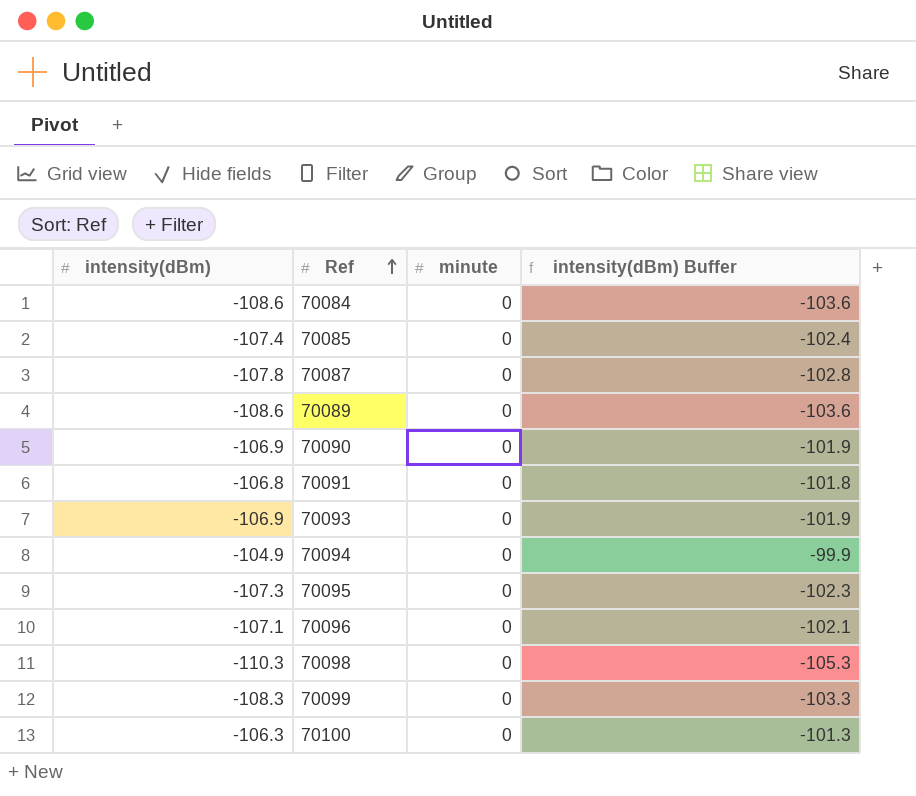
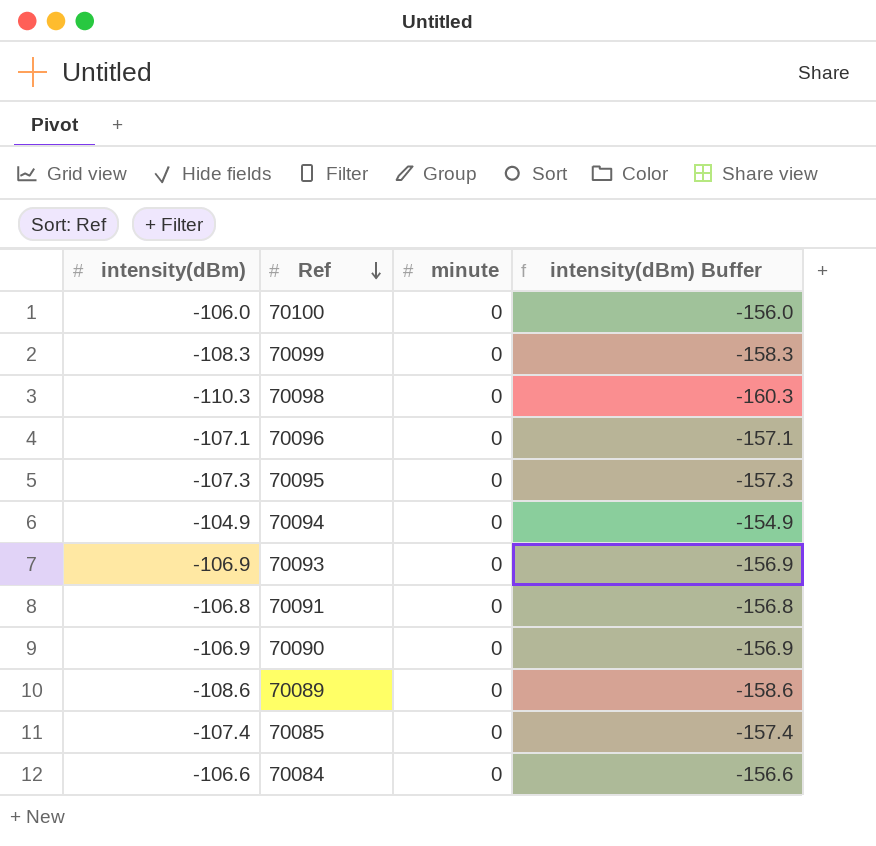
row order: Ref ascending -> Ref descending
column intensity(dBm) Buffer | formula: [intensity(dBm)] + 5 -> [intensity(dBm)] - 50
row 70087: -107.8 | 0 | -102.8 -> none
70100 | intensity(dBm): -106.3 -> -106.0
70084 | intensity(dBm): -108.6 -> -106.6

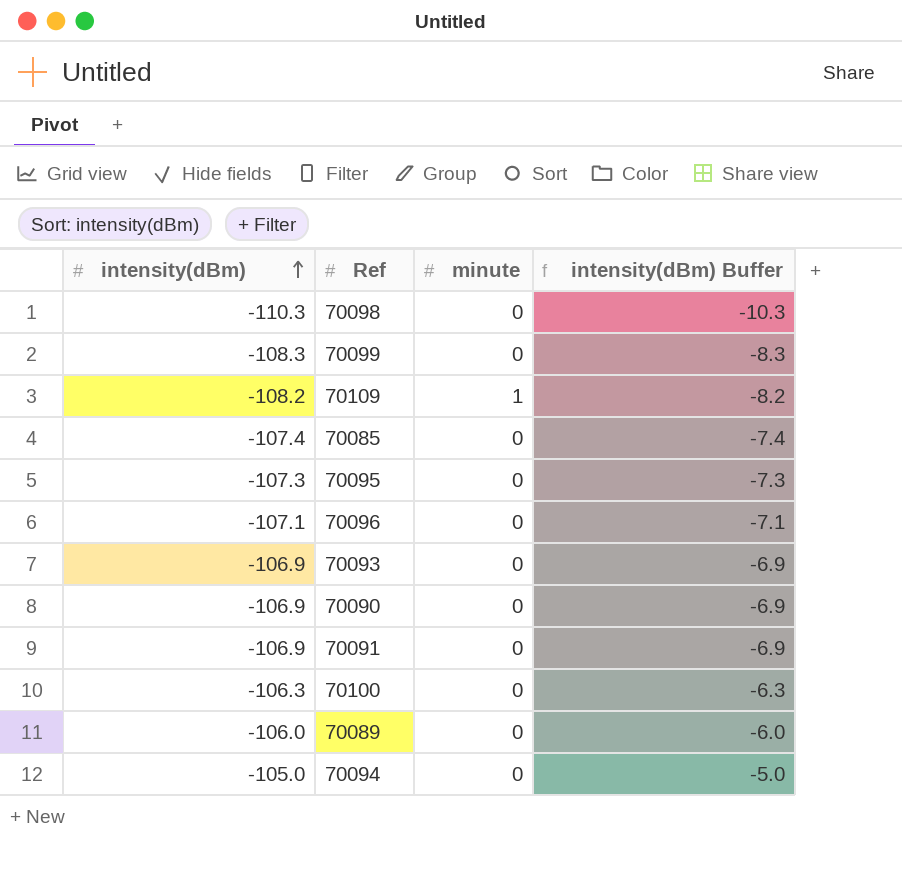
row order: Ref descending -> intensity(dBm) ascending
column intensity(dBm) Buffer | formula: [intensity(dBm)] - 50 -> [intensity(dBm)] + 100
row 70084: -106.6 | 0 | -156.6 -> none
row 70109: none -> -108.2 | 1 | -8.2
70091 | intensity(dBm): -106.8 -> -106.9
70100 | intensity(dBm): -106.0 -> -106.3
70089 | intensity(dBm): -108.6 -> -106.0
70094 | intensity(dBm): -104.9 -> -105.0

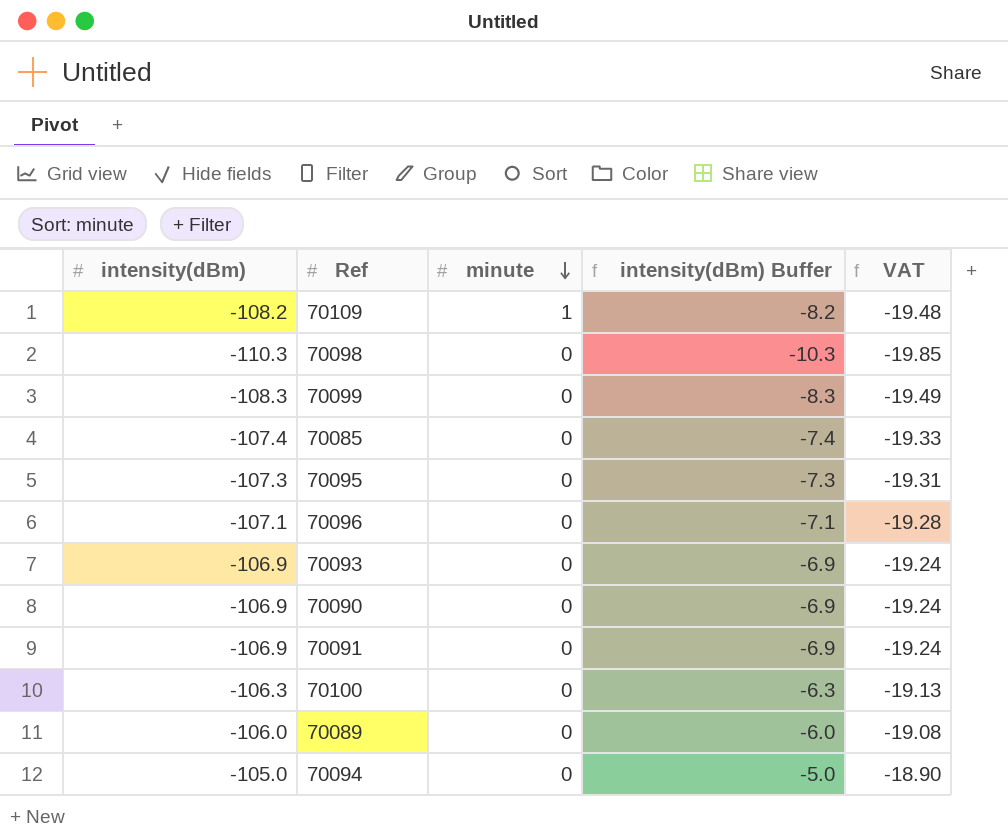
row order: intensity(dBm) ascending -> minute descending
column VAT | formula: none -> [intensity(dBm)] * 0.18

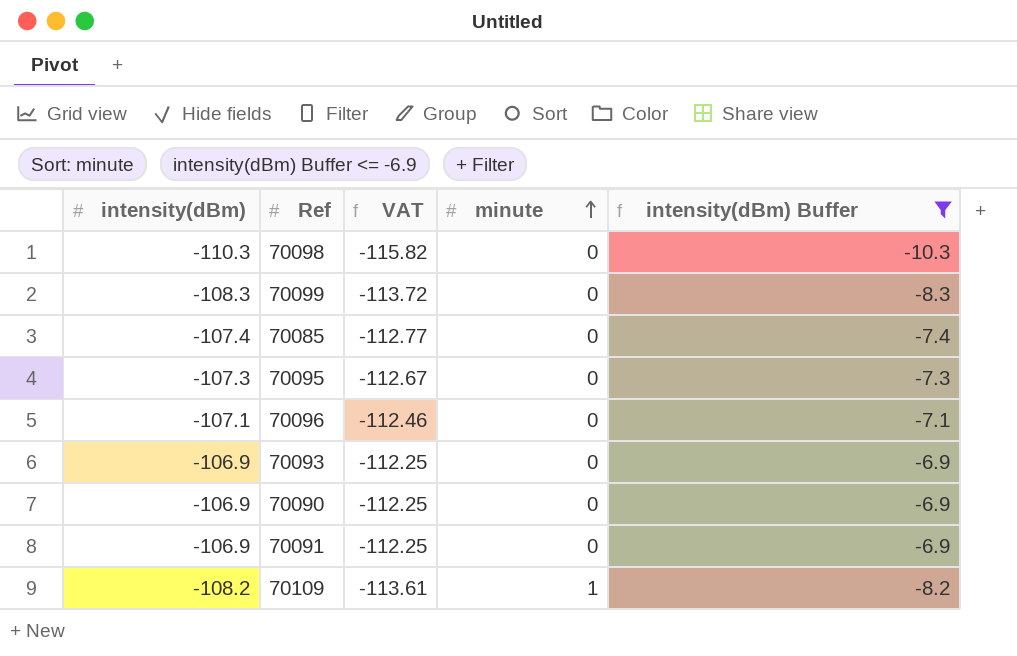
filter: none -> intensity(dBm) Buffer <= -6.9
row order: minute descending -> minute ascending
column VAT | formula: [intensity(dBm)] * 0.18 -> [intensity(dBm)] * 1.05
column VAT | position: 5 -> 3

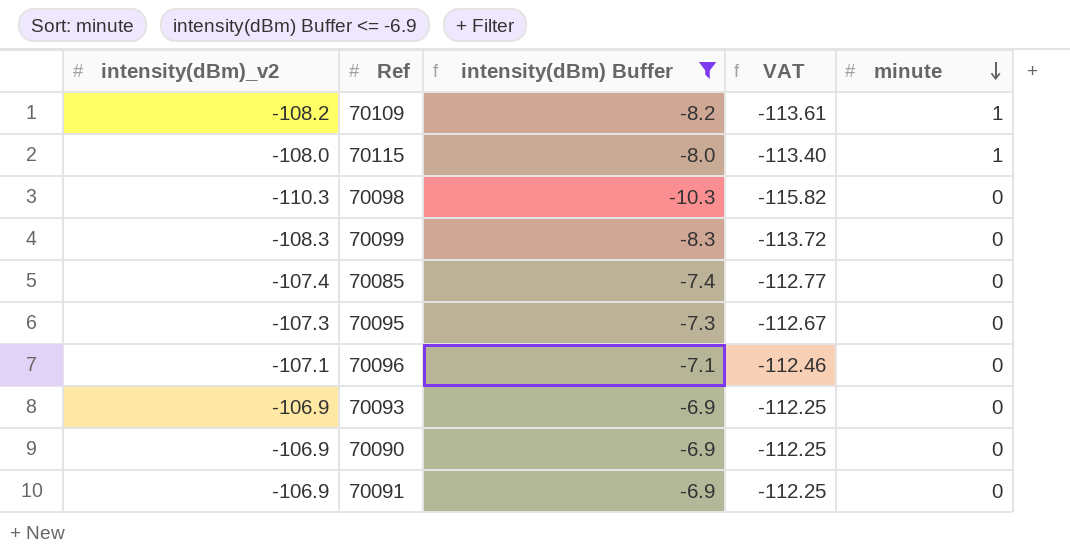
row order: minute ascending -> minute descending
column name: intensity(dBm) -> intensity(dBm)_v2
column intensity(dBm) Buffer | position: 5 -> 3
row 70115: none -> -108.0 | -8.0 | -113.40 | 1

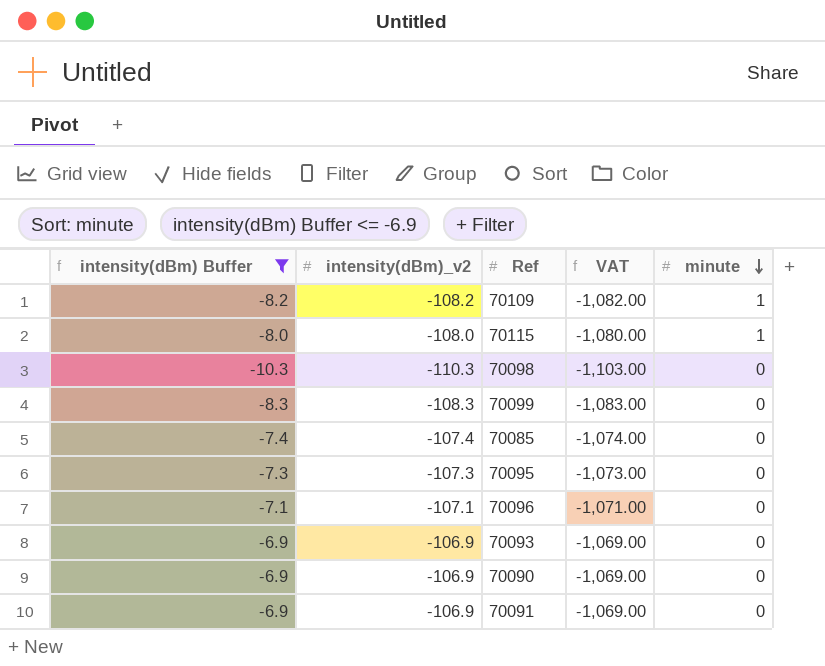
column intensity(dBm) Buffer | position: 3 -> 1
column VAT | formula: [intensity(dBm)_v2] * 1.05 -> [intensity(dBm)_v2] * 10

